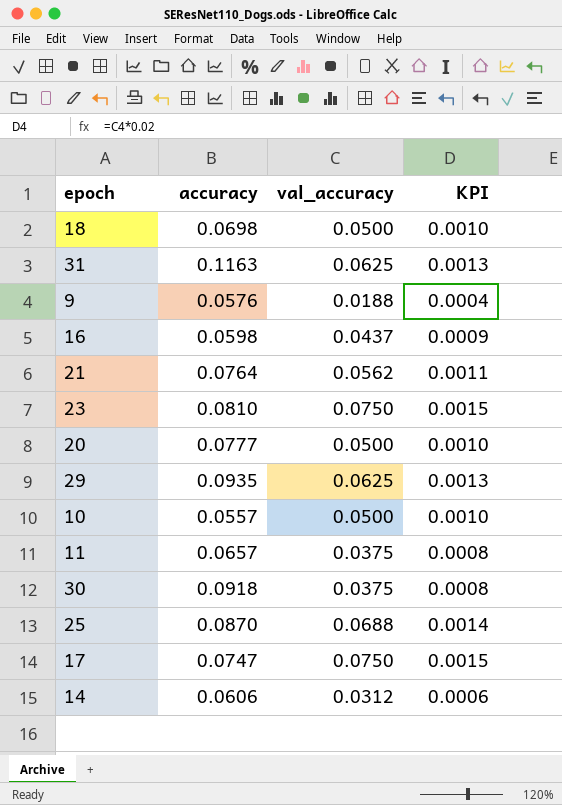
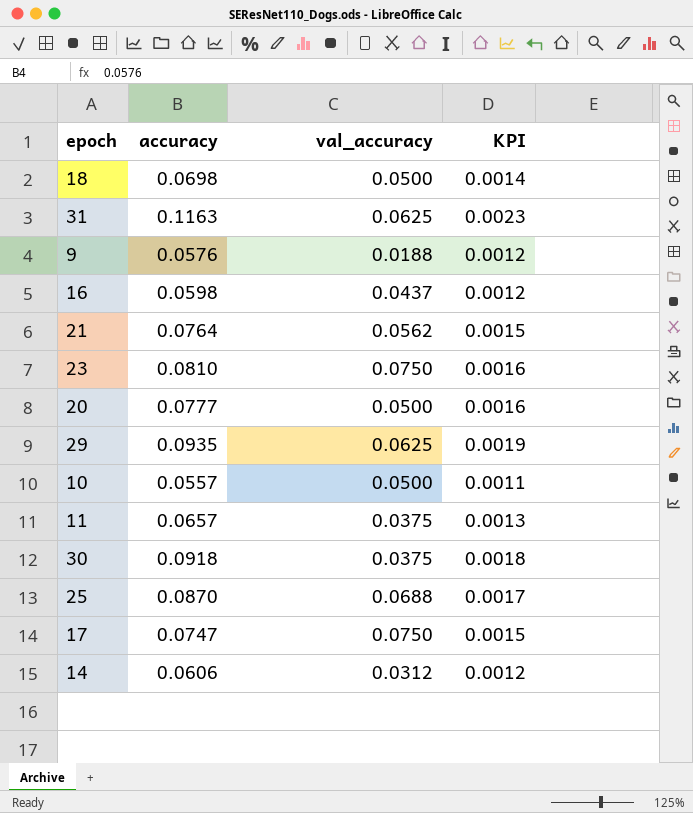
column KPI | formula: [val_accuracy] * 0.02 -> [accuracy] * 0.02

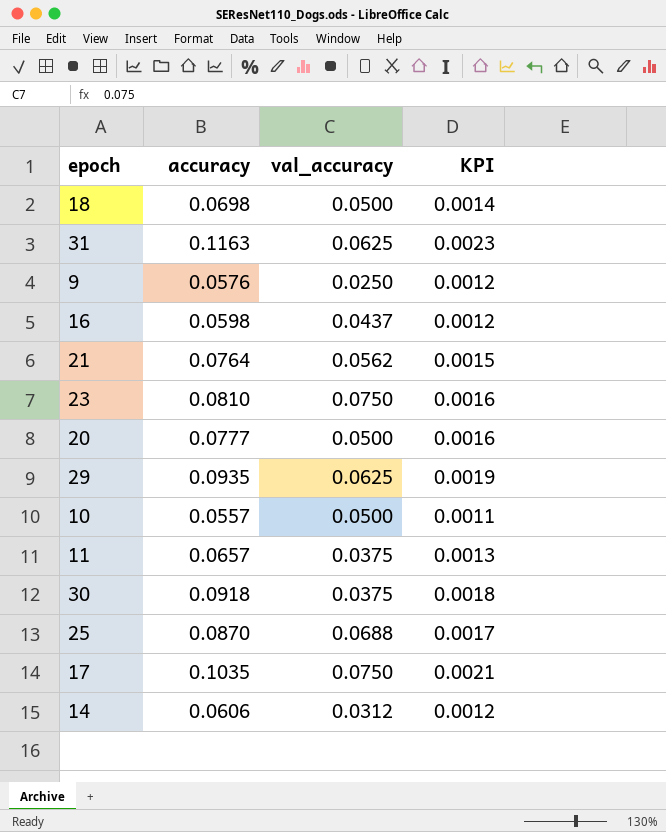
9 | val_accuracy: 0.0188 -> 0.0250
17 | accuracy: 0.0747 -> 0.1035
17 | KPI: 0.0015 -> 0.0021

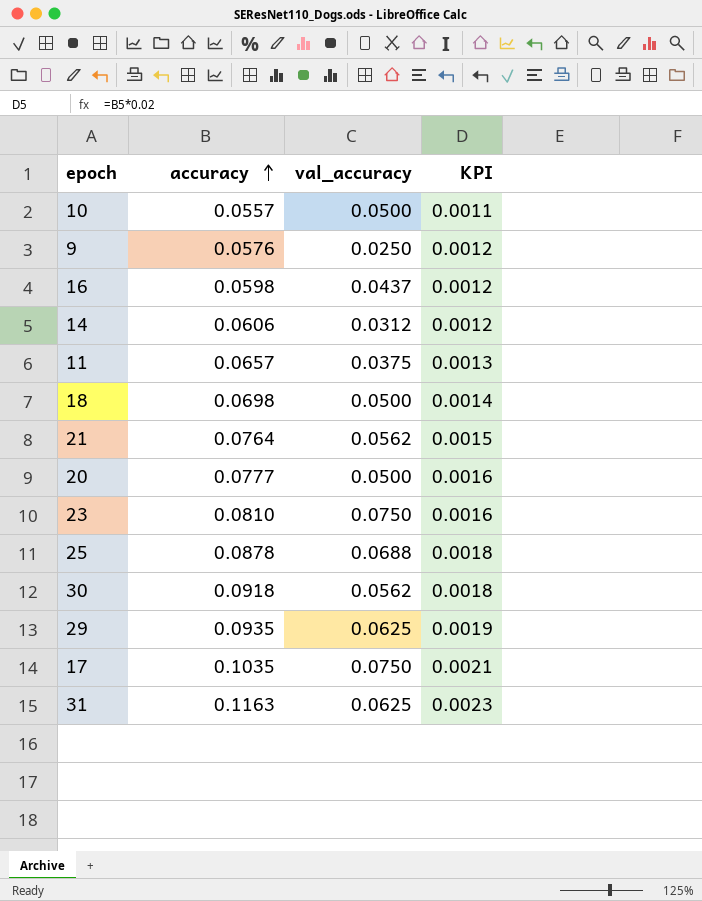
row order: none -> accuracy ascending
25 | accuracy: 0.0870 -> 0.0878
25 | KPI: 0.0017 -> 0.0018
30 | val_accuracy: 0.0375 -> 0.0562

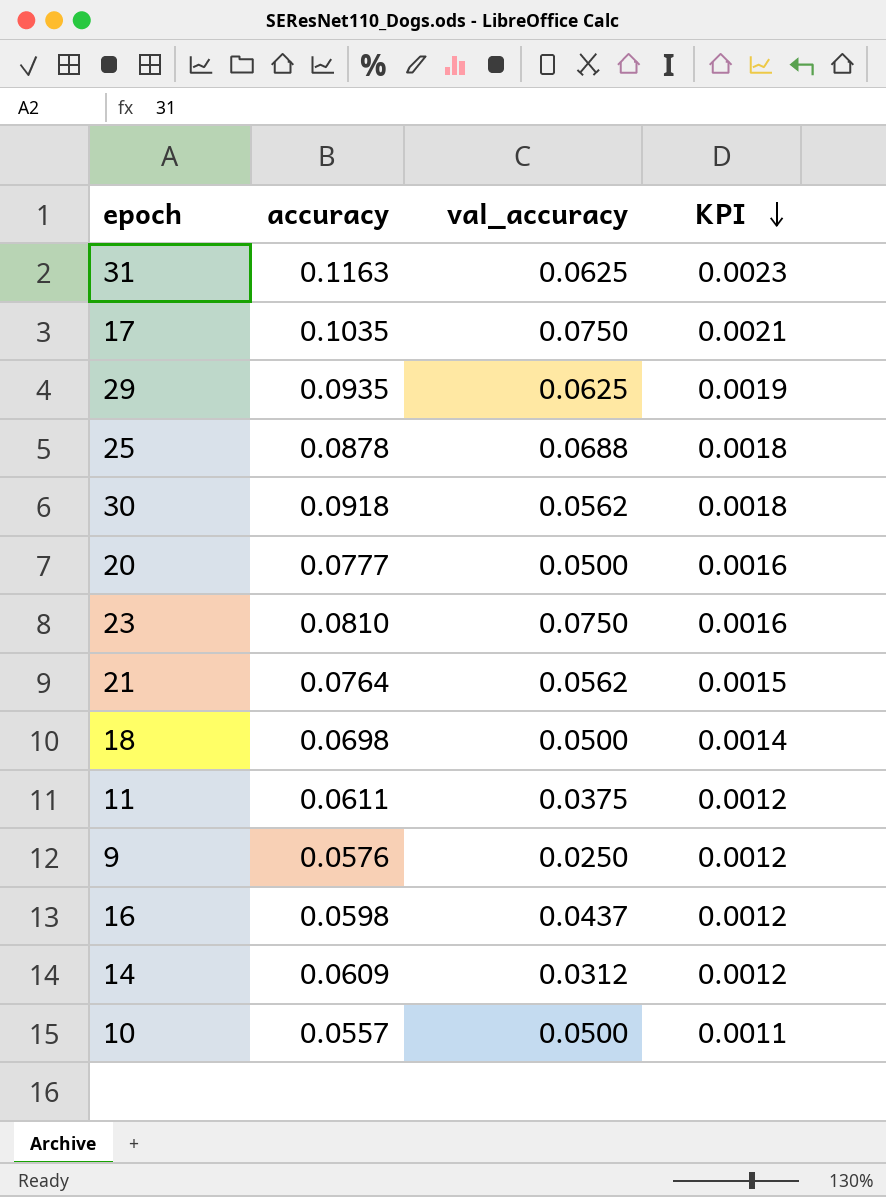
row order: accuracy ascending -> KPI descending
11 | accuracy: 0.0657 -> 0.0611
11 | KPI: 0.0013 -> 0.0012
14 | accuracy: 0.0606 -> 0.0609

